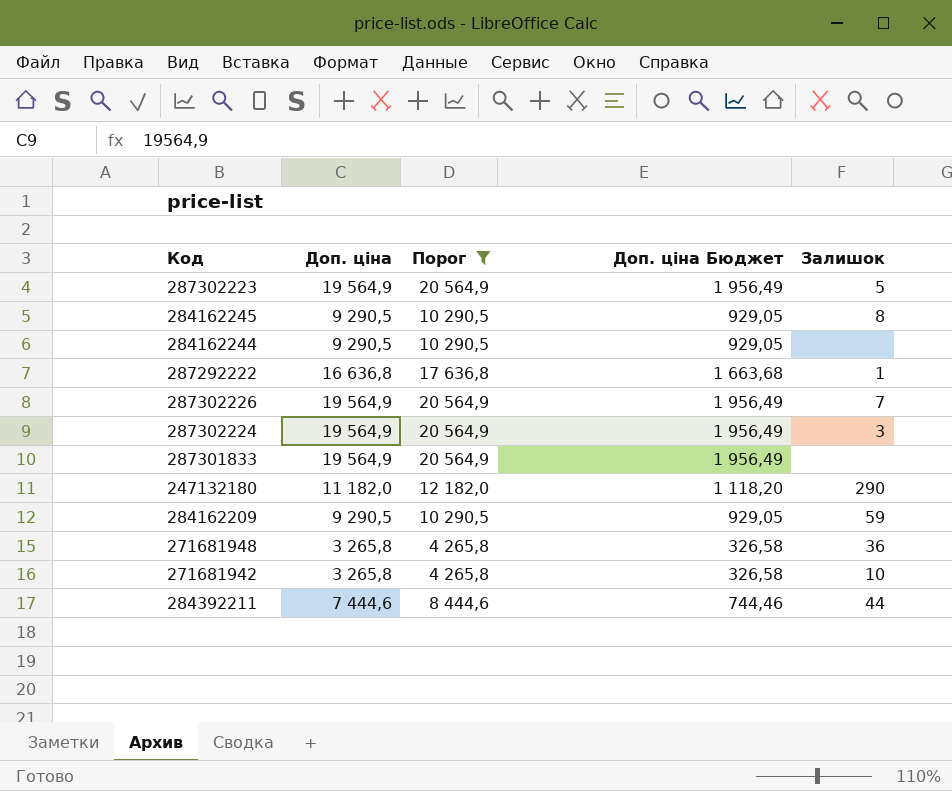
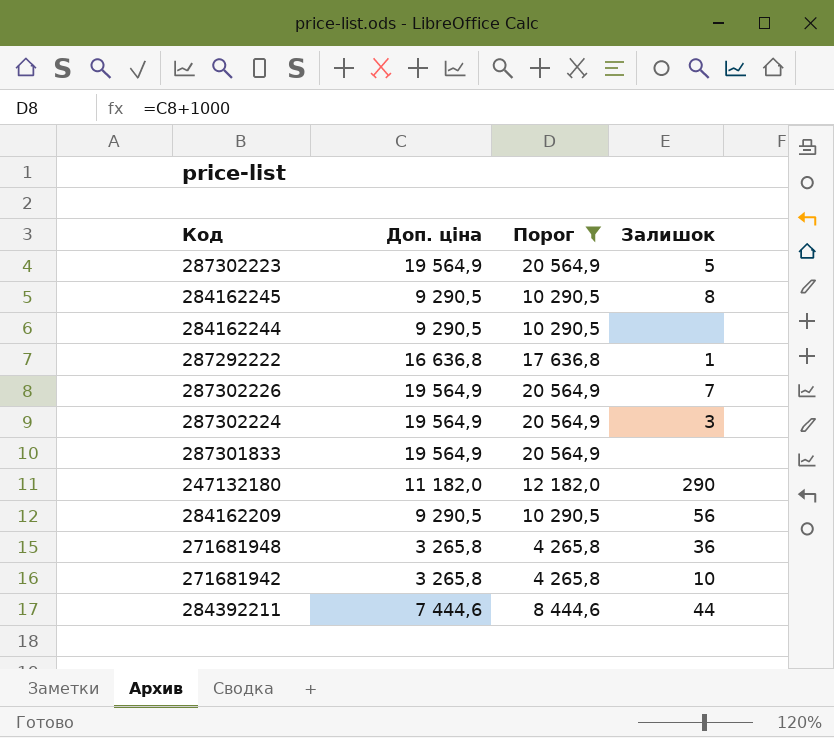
column Доп. ціна Бюджет | formula: [Доп. ціна] * 0,1 -> none
284162209 | Залишок: 59 -> 56

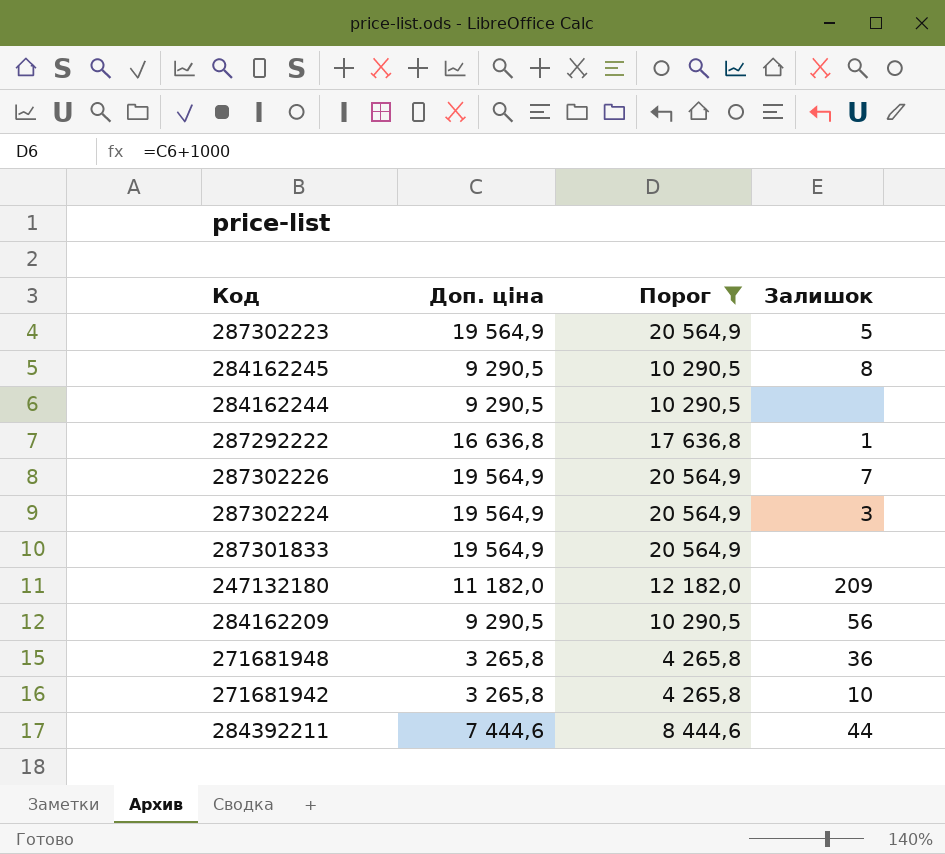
247132180 | Залишок: 290 -> 209

